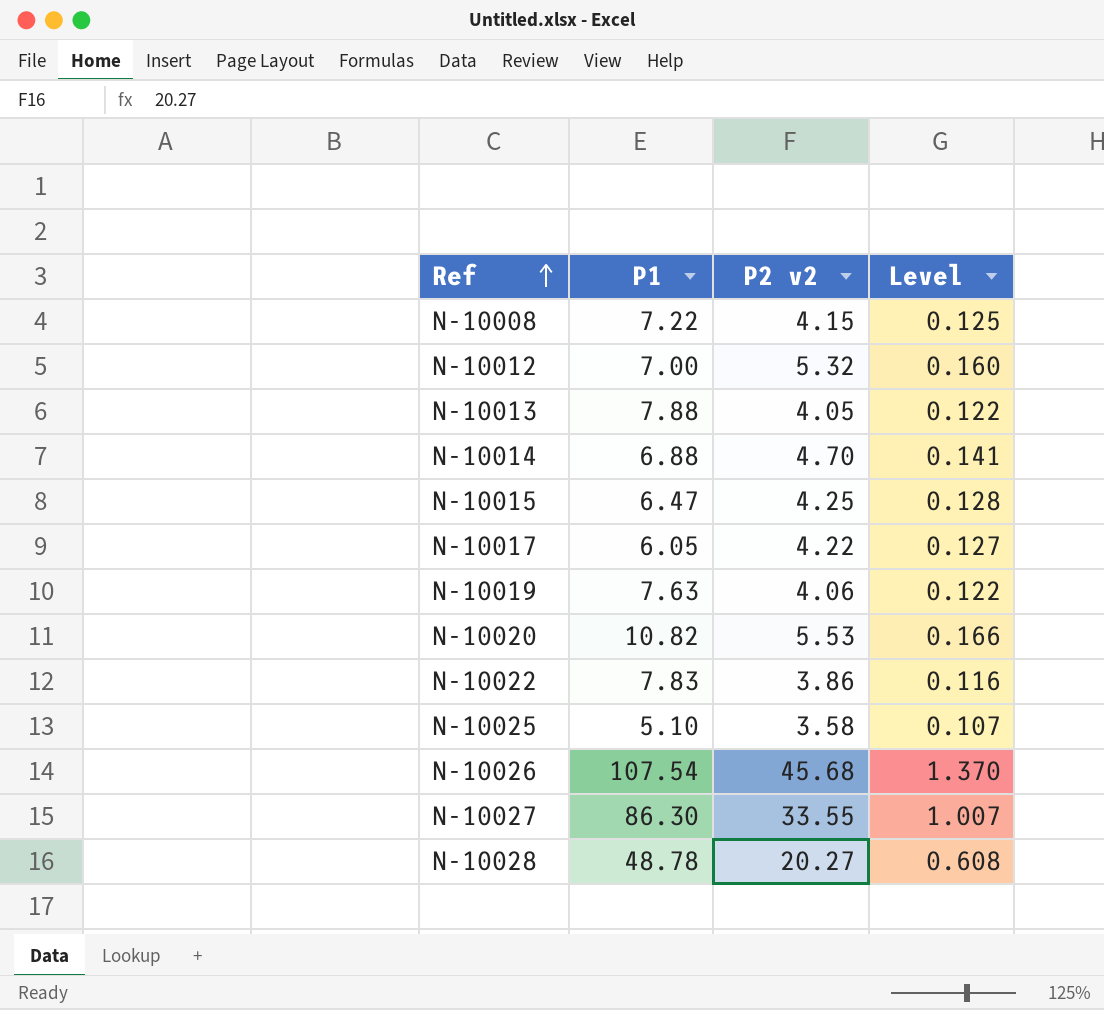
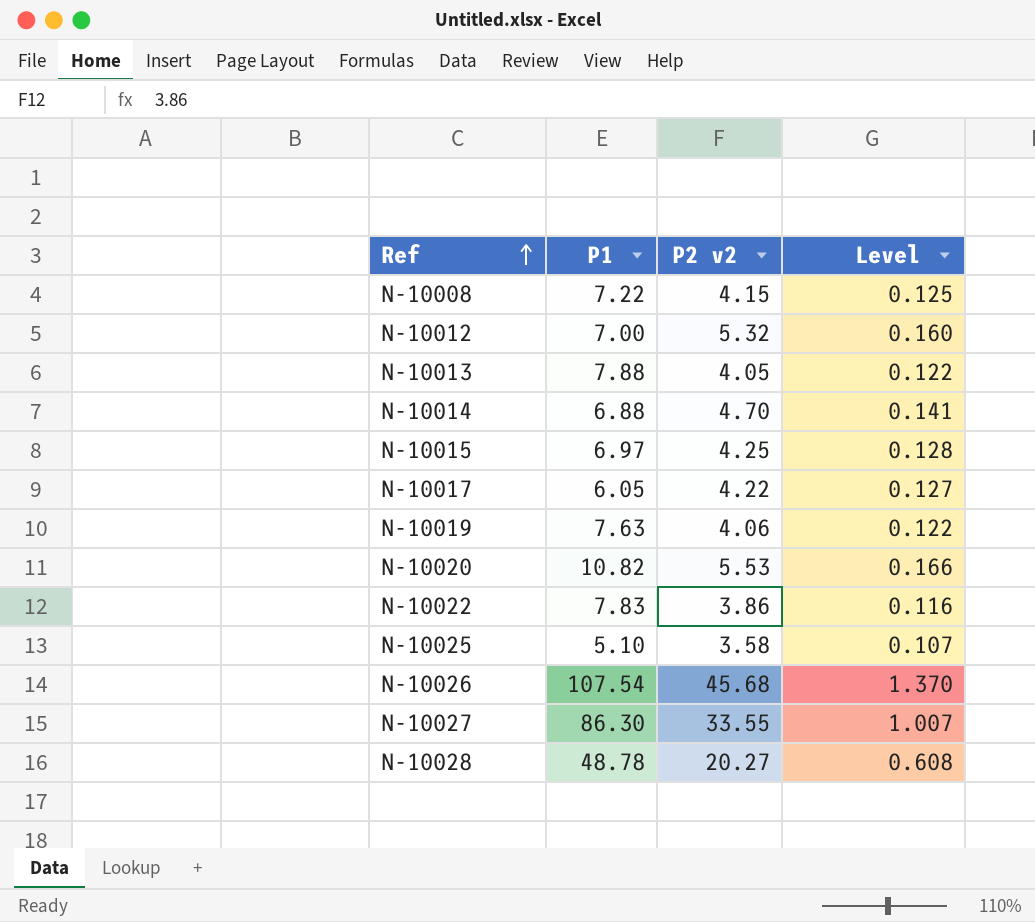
N-10015 | P1: 6.47 -> 6.97

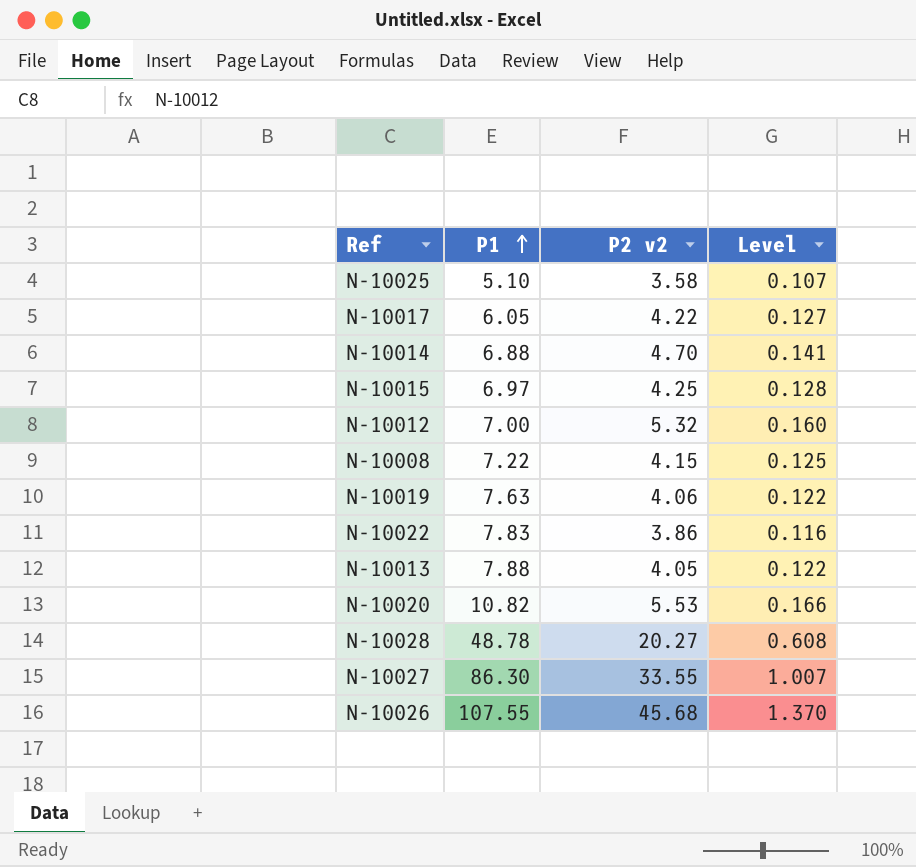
row order: Ref ascending -> P1 ascending
N-10026 | P1: 107.54 -> 107.55

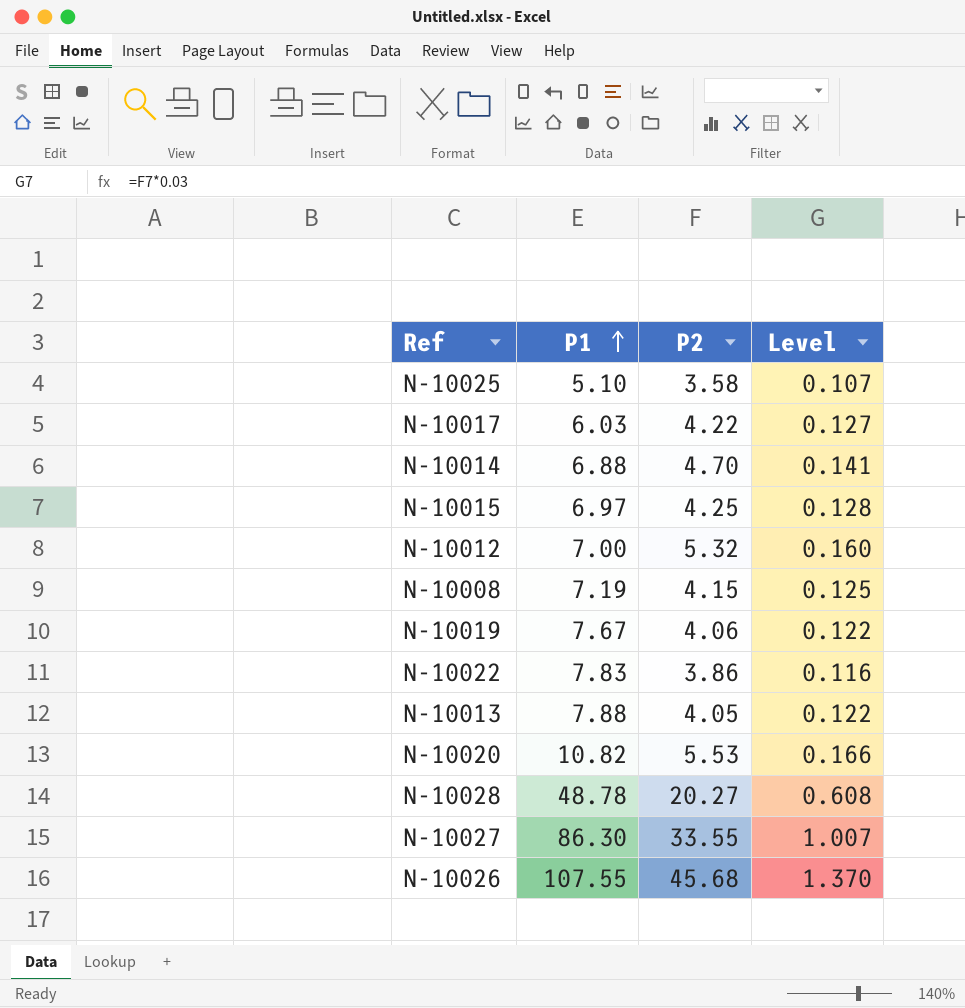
column name: P2 v2 -> P2
N-10017 | P1: 6.05 -> 6.03
N-10008 | P1: 7.22 -> 7.19
N-10019 | P1: 7.63 -> 7.67

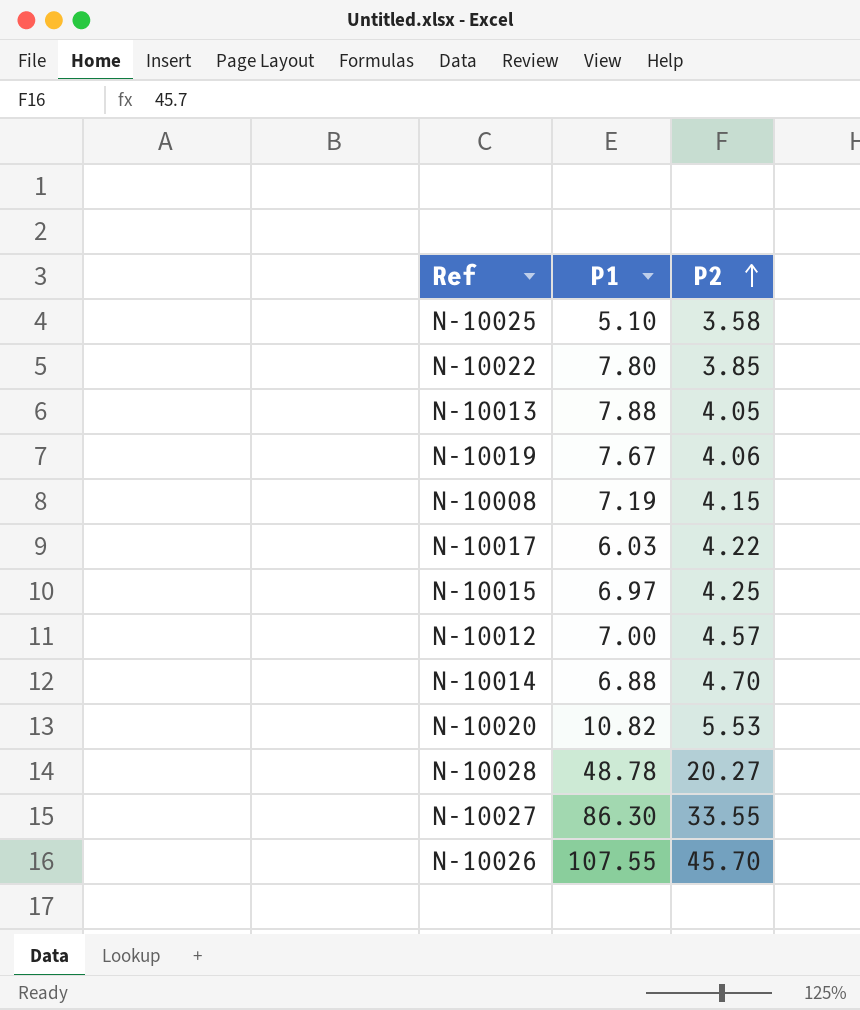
row order: P1 ascending -> P2 ascending
column Level | formula: [P2] * 0.03 -> none
N-10022 | P1: 7.83 -> 7.80
N-10022 | P2: 3.86 -> 3.85
N-10012 | P2: 5.32 -> 4.57
N-10026 | P2: 45.68 -> 45.70

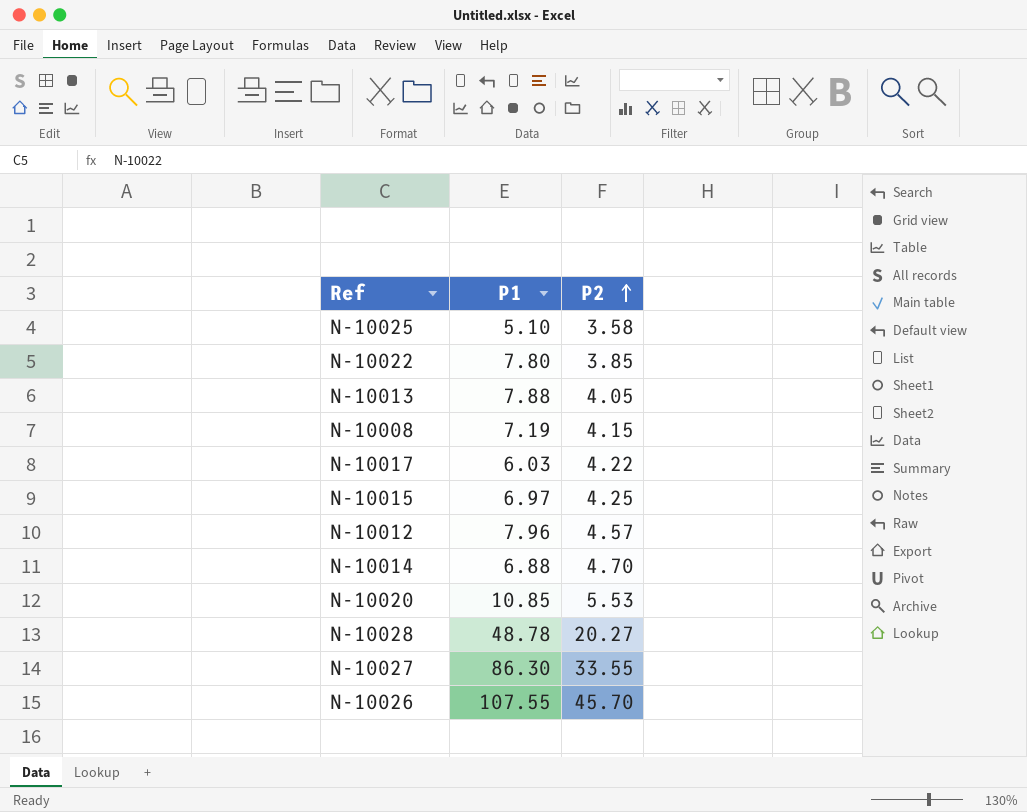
row N-10019: 7.67 | 4.06 -> none
N-10012 | P1: 7.00 -> 7.96
N-10020 | P1: 10.82 -> 10.85

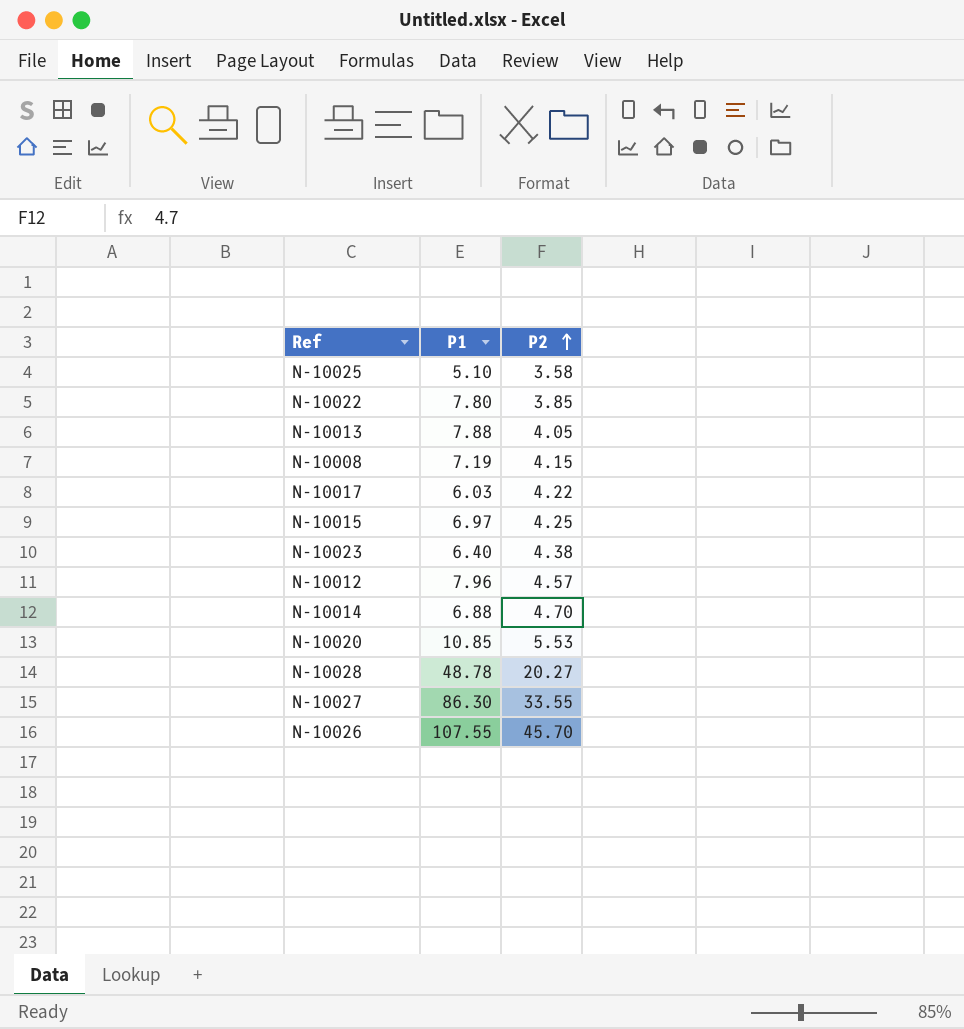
row N-10023: none -> 6.40 | 4.38

